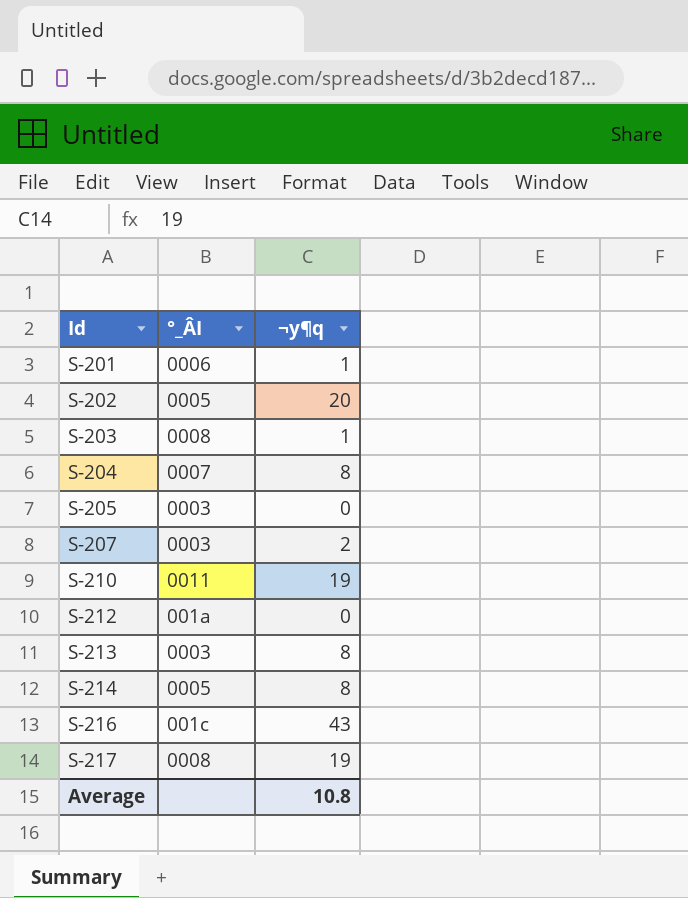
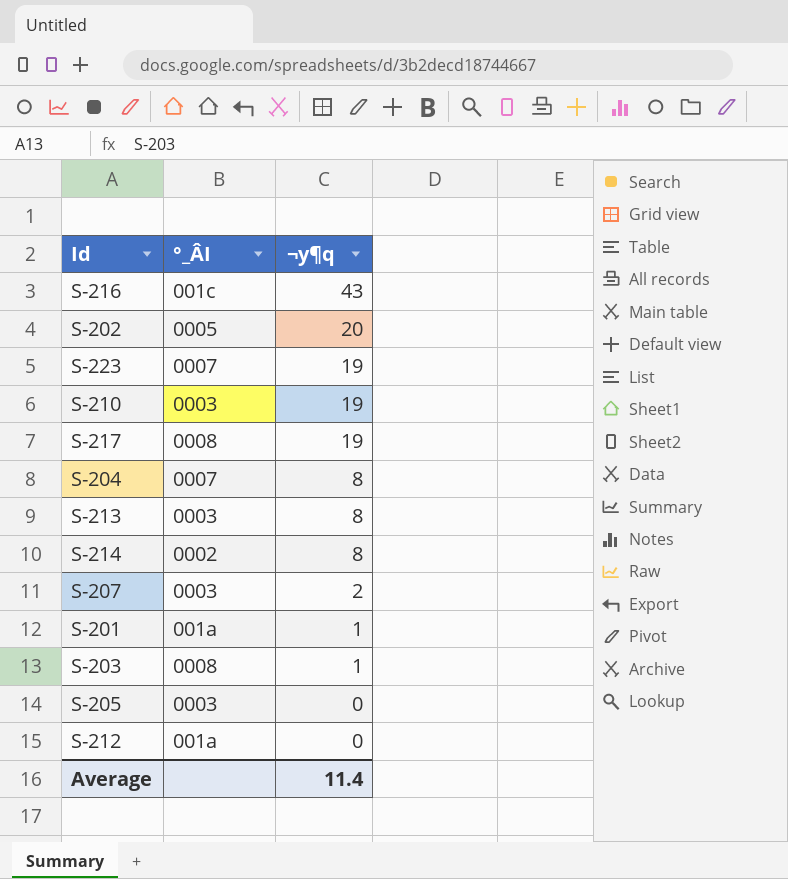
row order: Id ascending -> ¬y¶q descending
row S-223: none -> 0007 | 19
S-210 | °_ÂI: 0011 -> 0003
S-214 | °_ÂI: 0005 -> 0002
S-201 | °_ÂI: 0006 -> 001a
Average | ¬y¶q: 10.8 -> 11.4

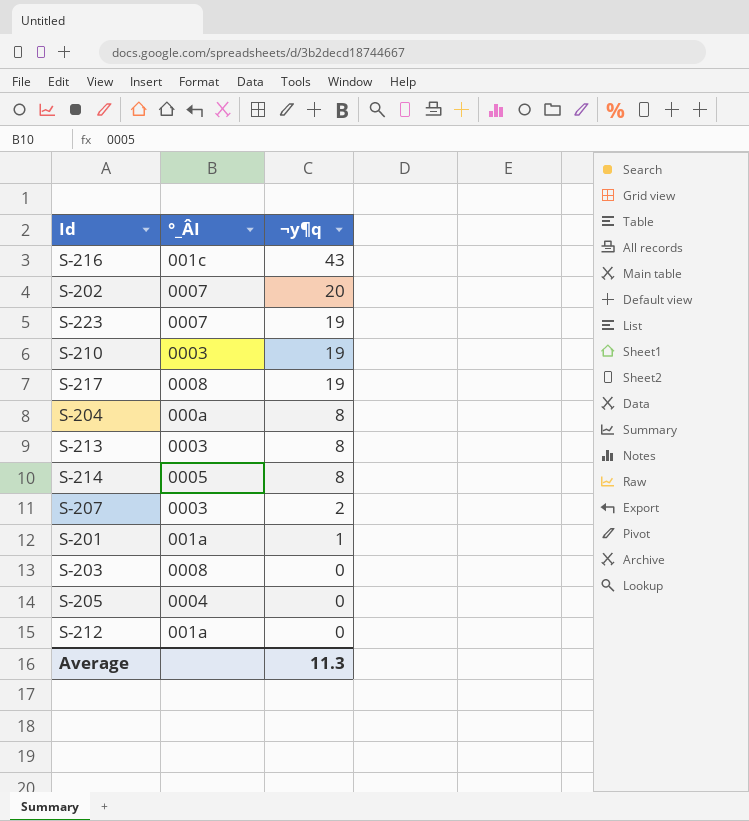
S-202 | °_ÂI: 0005 -> 0007
S-204 | °_ÂI: 0007 -> 000a
S-214 | °_ÂI: 0002 -> 0005
S-203 | ¬y¶q: 1 -> 0
S-205 | °_ÂI: 0003 -> 0004
Average | ¬y¶q: 11.4 -> 11.3

